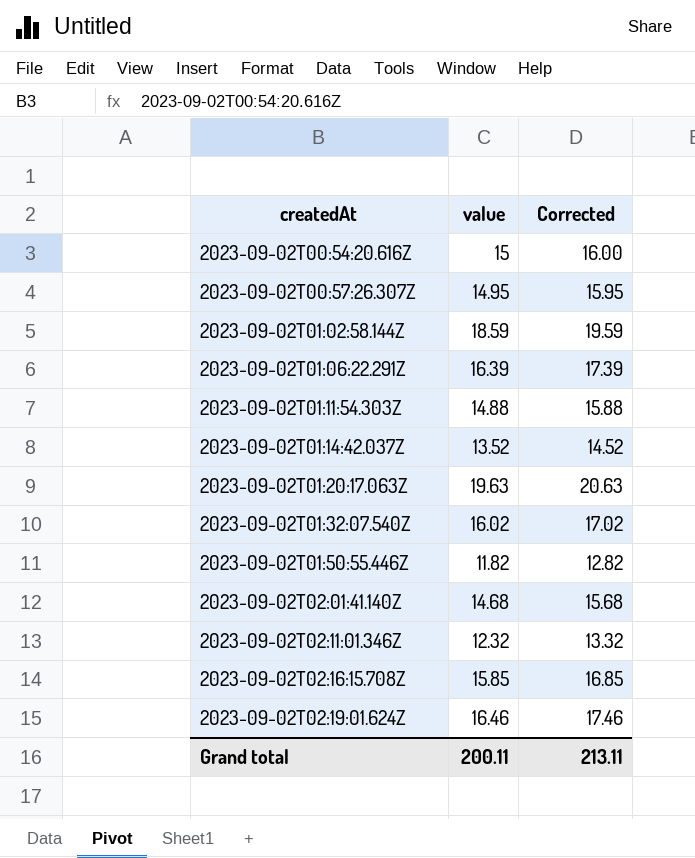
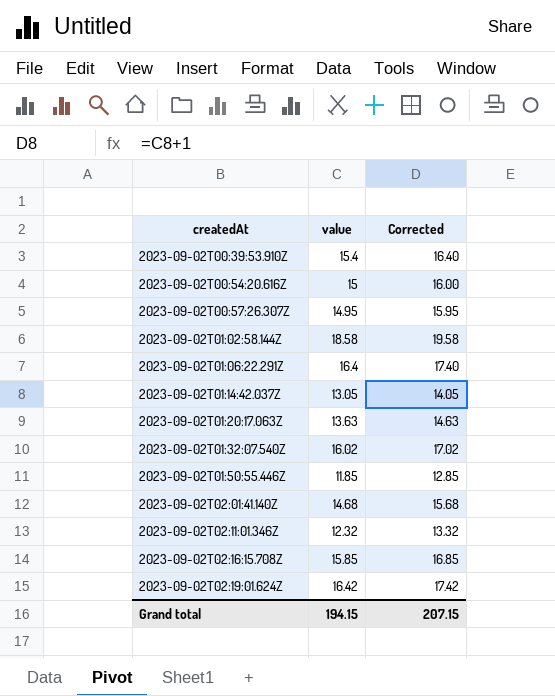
row 2023-09-02T01:11:54.303Z: 14.88 | 15.88 -> none
row 2023-09-02T00:39:53.910Z: none -> 15.4 | 16.40
2023-09-02T01:02:58.144Z | value: 18.59 -> 18.58
2023-09-02T01:02:58.144Z | Corrected: 19.59 -> 19.58
2023-09-02T01:06:22.291Z | value: 16.39 -> 16.4
2023-09-02T01:06:22.291Z | Corrected: 17.39 -> 17.40
2023-09-02T01:14:42.037Z | value: 13.52 -> 13.05
2023-09-02T01:14:42.037Z | Corrected: 14.52 -> 14.05
2023-09-02T01:20:17.063Z | value: 19.63 -> 13.63
2023-09-02T01:20:17.063Z | Corrected: 20.63 -> 14.63
2023-09-02T01:50:55.446Z | value: 11.82 -> 11.85
2023-09-02T01:50:55.446Z | Corrected: 12.82 -> 12.85
2023-09-02T02:19:01.624Z | value: 16.46 -> 16.42
2023-09-02T02:19:01.624Z | Corrected: 17.46 -> 17.42
Grand total | value: 200.11 -> 194.15
Grand total | Corrected: 213.11 -> 207.15

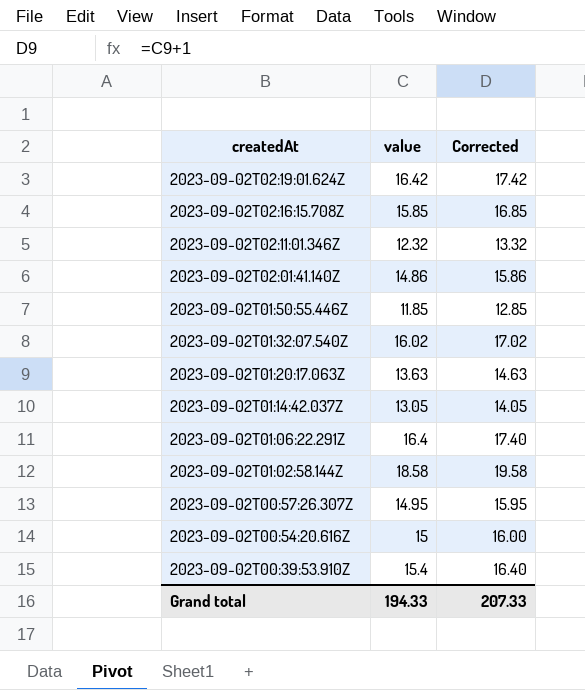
row order: createdAt ascending -> createdAt descending
2023-09-02T02:01:41.140Z | value: 14.68 -> 14.86
2023-09-02T02:01:41.140Z | Corrected: 15.68 -> 15.86
Grand total | value: 194.15 -> 194.33
Grand total | Corrected: 207.15 -> 207.33

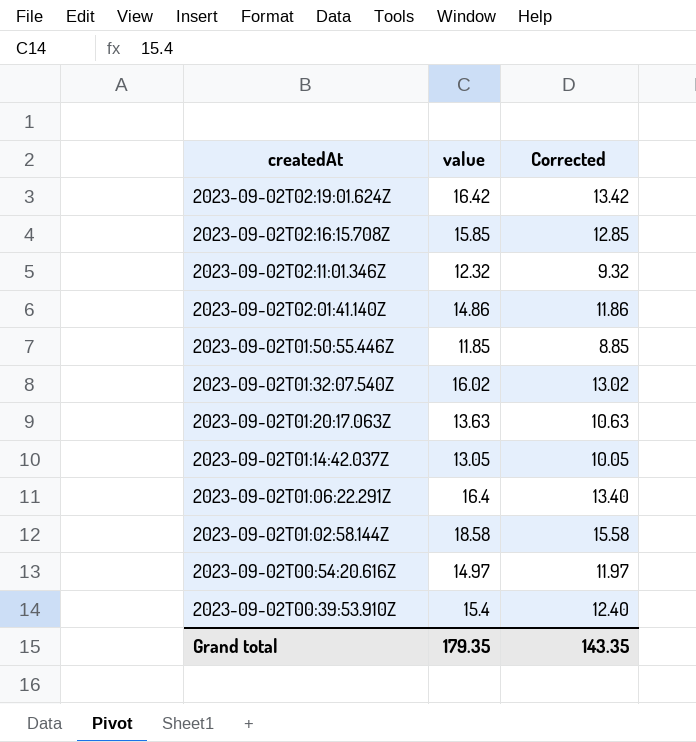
column Corrected | formula: [value] + 1 -> [value] - 3
row 2023-09-02T00:57:26.307Z: 14.95 | 15.95 -> none
2023-09-02T00:54:20.616Z | value: 15 -> 14.97
Grand total | value: 194.33 -> 179.35
Grand total | Corrected: 207.33 -> 143.35

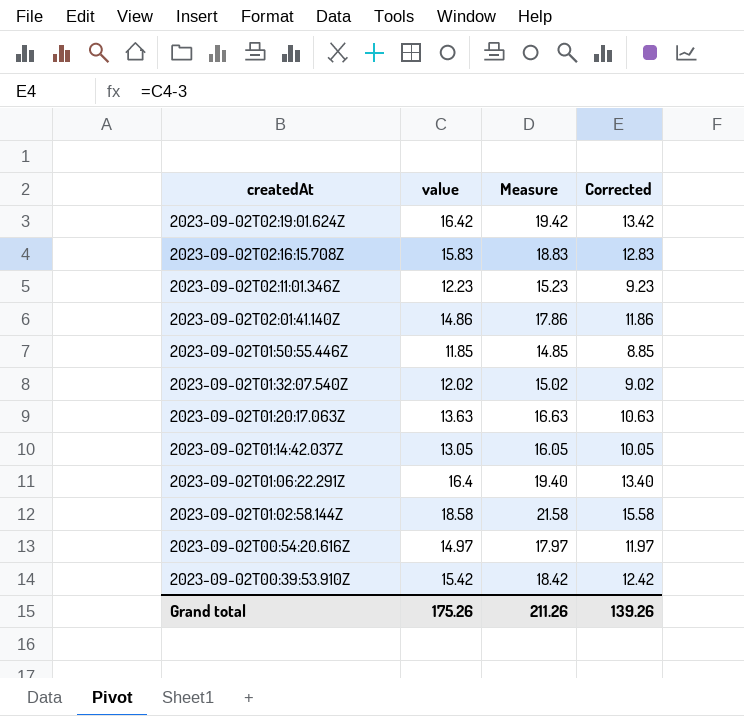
column Measure | formula: none -> [value] + 3
2023-09-02T02:16:15.708Z | value: 15.85 -> 15.83
2023-09-02T02:16:15.708Z | Corrected: 12.85 -> 12.83
2023-09-02T02:11:01.346Z | value: 12.32 -> 12.23
2023-09-02T02:11:01.346Z | Corrected: 9.32 -> 9.23
2023-09-02T01:32:07.540Z | value: 16.02 -> 12.02
2023-09-02T01:32:07.540Z | Corrected: 13.02 -> 9.02
2023-09-02T00:39:53.910Z | value: 15.4 -> 15.42
2023-09-02T00:39:53.910Z | Corrected: 12.40 -> 12.42
Grand total | value: 179.35 -> 175.26
Grand total | Corrected: 143.35 -> 139.26

